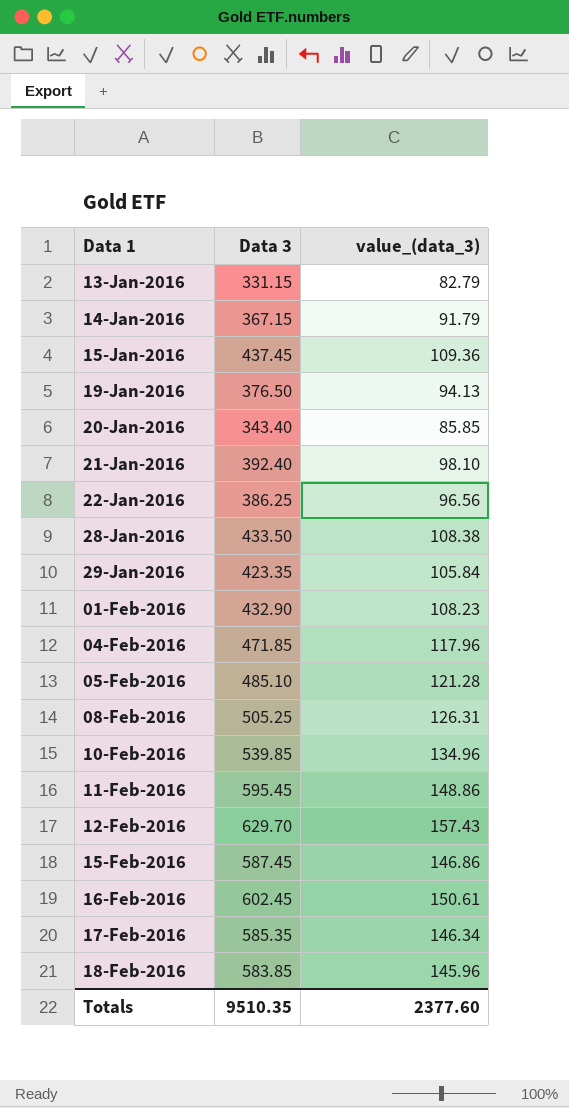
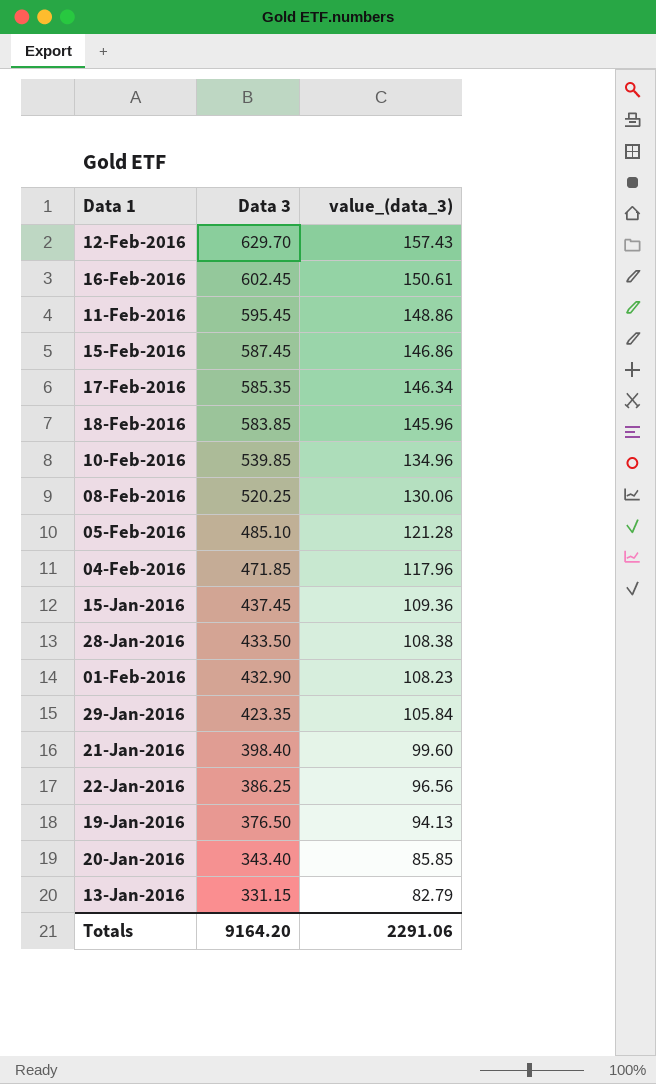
row order: Data 1 ascending -> Data 3 descending
row 14-Jan-2016: 367.15 | 91.79 -> none
08-Feb-2016 | Data 3: 505.25 -> 520.25
08-Feb-2016 | value_(data_3): 126.31 -> 130.06
21-Jan-2016 | Data 3: 392.40 -> 398.40
21-Jan-2016 | value_(data_3): 98.10 -> 99.60
Totals | Data 3: 9510.35 -> 9164.20
Totals | value_(data_3): 2377.60 -> 2291.06

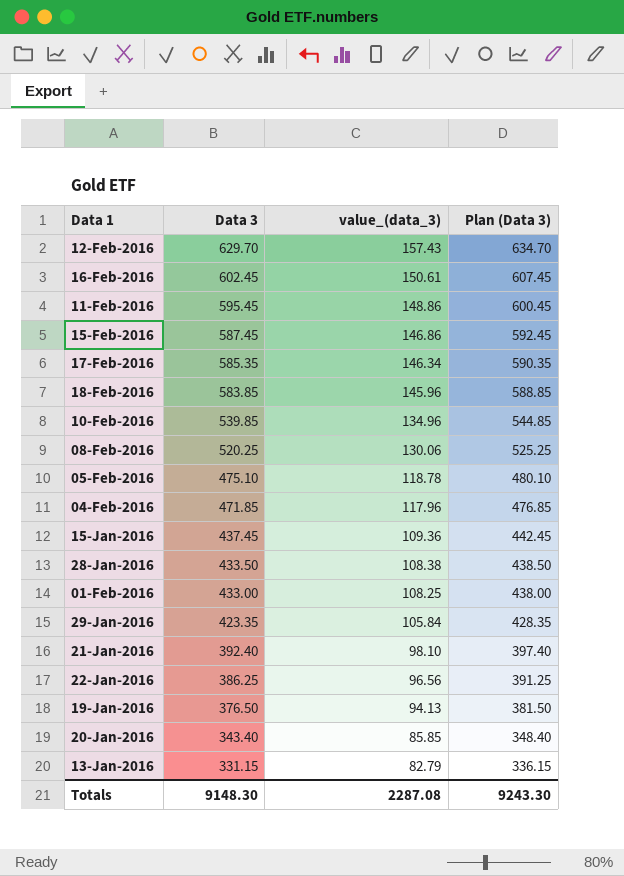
column Plan (Data 3) | formula: none -> [Data 3] + 5
05-Feb-2016 | Data 3: 485.10 -> 475.10
05-Feb-2016 | value_(data_3): 121.28 -> 118.78
01-Feb-2016 | Data 3: 432.90 -> 433.00
01-Feb-2016 | value_(data_3): 108.23 -> 108.25
21-Jan-2016 | Data 3: 398.40 -> 392.40
21-Jan-2016 | value_(data_3): 99.60 -> 98.10
Totals | Data 3: 9164.20 -> 9148.30
Totals | value_(data_3): 2291.06 -> 2287.08

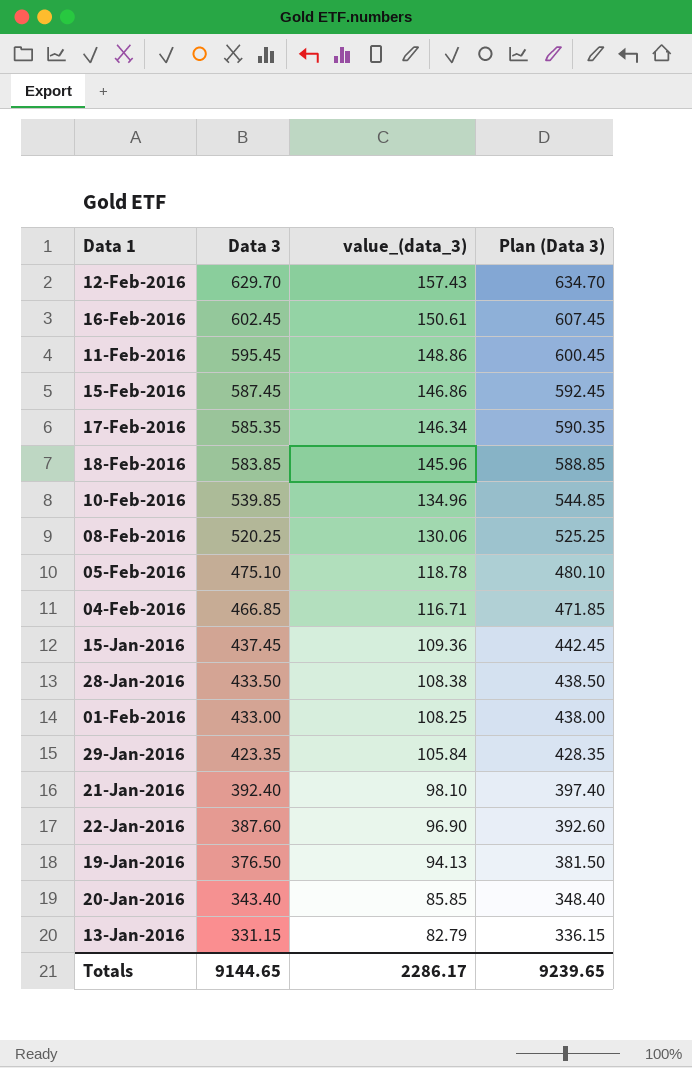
04-Feb-2016 | Data 3: 471.85 -> 466.85
04-Feb-2016 | value_(data_3): 117.96 -> 116.71
04-Feb-2016 | Plan (Data 3): 476.85 -> 471.85
22-Jan-2016 | Data 3: 386.25 -> 387.60
22-Jan-2016 | value_(data_3): 96.56 -> 96.90
22-Jan-2016 | Plan (Data 3): 391.25 -> 392.60
Totals | Data 3: 9148.30 -> 9144.65
Totals | value_(data_3): 2287.08 -> 2286.17
Totals | Plan (Data 3): 9243.30 -> 9239.65

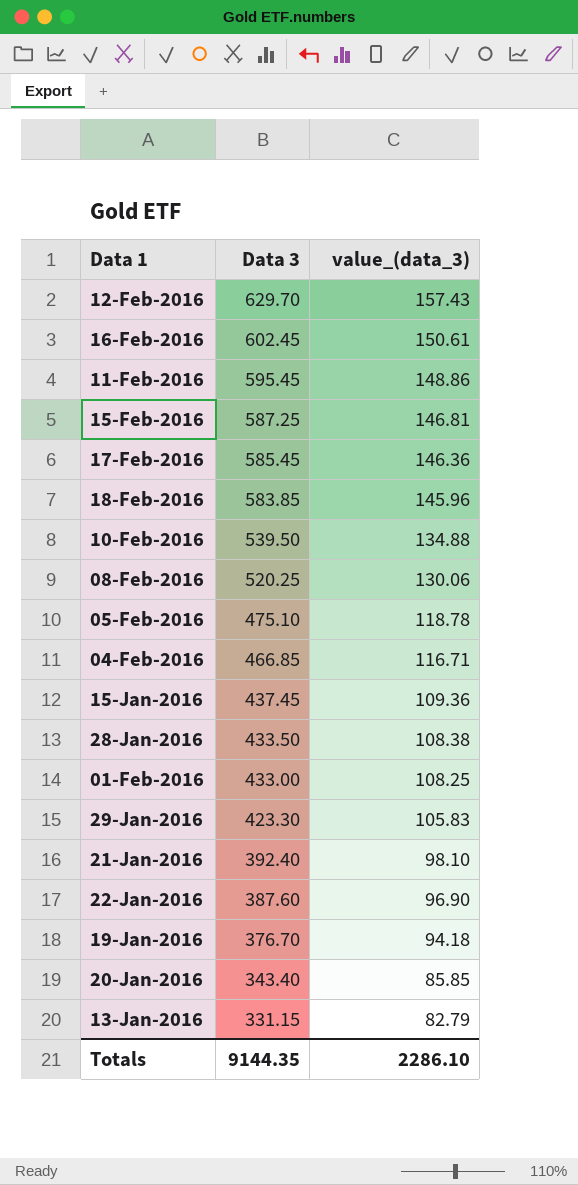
column Plan (Data 3) | formula: [Data 3] + 5 -> none
15-Feb-2016 | Data 3: 587.45 -> 587.25
15-Feb-2016 | value_(data_3): 146.86 -> 146.81
17-Feb-2016 | Data 3: 585.35 -> 585.45
17-Feb-2016 | value_(data_3): 146.34 -> 146.36
10-Feb-2016 | Data 3: 539.85 -> 539.50
10-Feb-2016 | value_(data_3): 134.96 -> 134.88
29-Jan-2016 | Data 3: 423.35 -> 423.30
29-Jan-2016 | value_(data_3): 105.84 -> 105.83
19-Jan-2016 | Data 3: 376.50 -> 376.70
19-Jan-2016 | value_(data_3): 94.13 -> 94.18
Totals | Data 3: 9144.65 -> 9144.35
Totals | value_(data_3): 2286.17 -> 2286.10

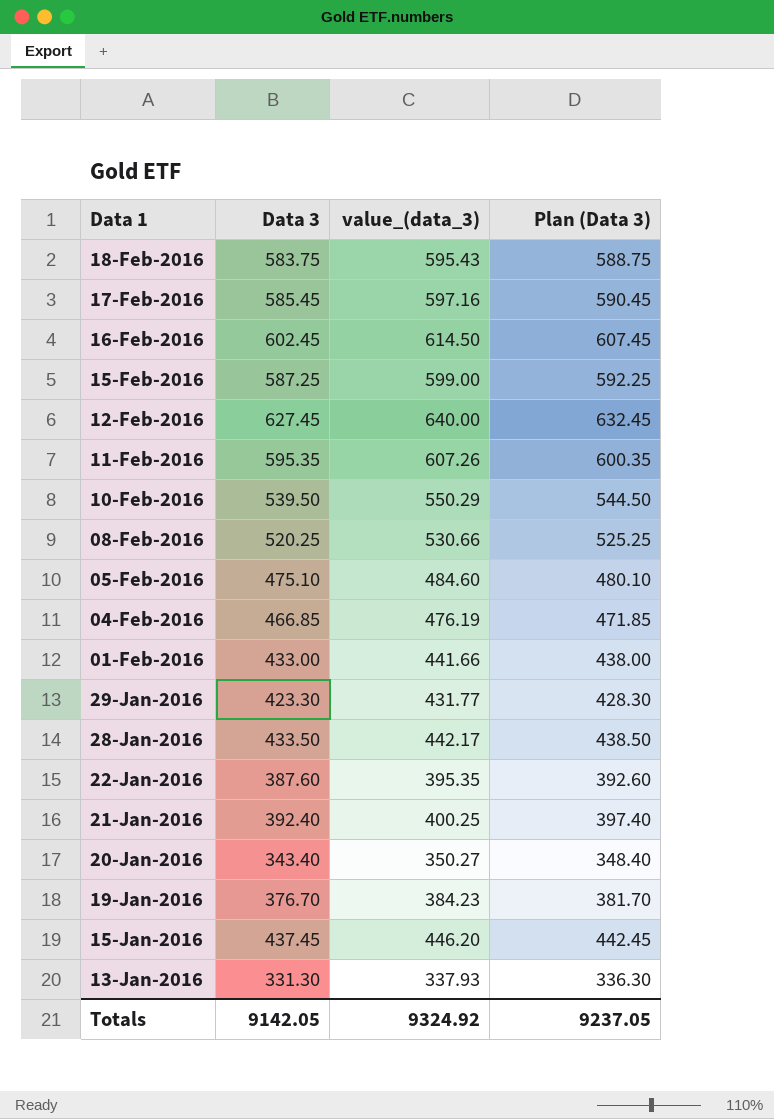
row order: Data 3 descending -> Data 1 descending
column value_(data_3) | formula: [Data 3] * 0.25 -> [Data 3] * 1.02
column Plan (Data 3) | formula: none -> [Data 3] + 5
18-Feb-2016 | Data 3: 583.85 -> 583.75
12-Feb-2016 | Data 3: 629.70 -> 627.45
11-Feb-2016 | Data 3: 595.45 -> 595.35
13-Jan-2016 | Data 3: 331.15 -> 331.30
Totals | Data 3: 9144.35 -> 9142.05
Totals | value_(data_3): 2286.10 -> 9324.92

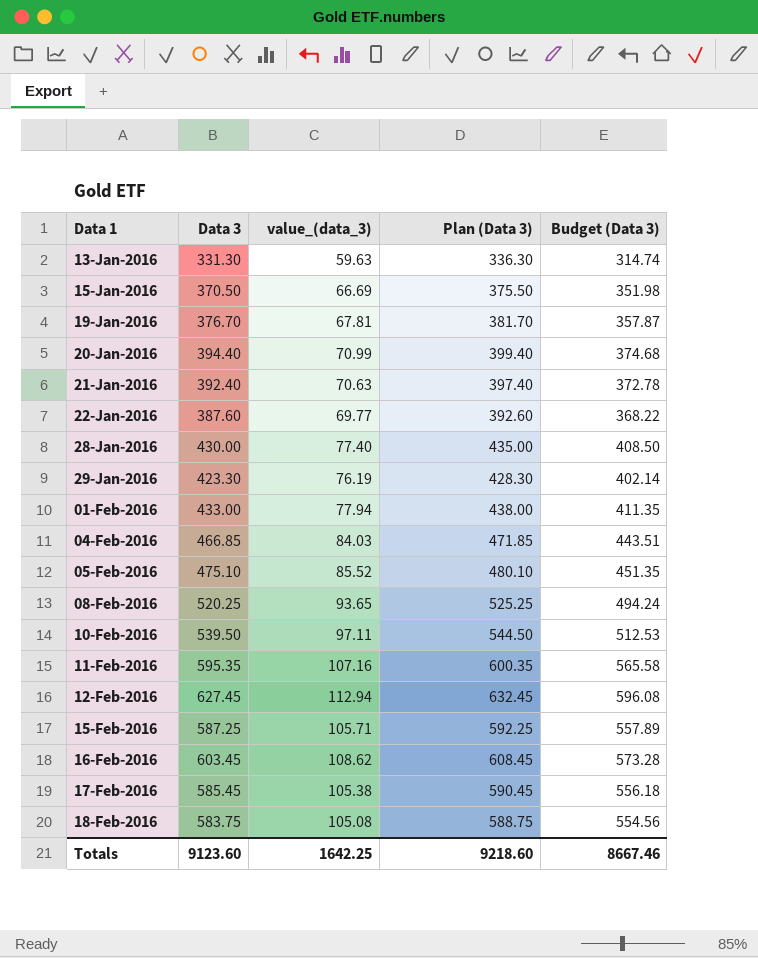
row order: Data 1 descending -> Data 1 ascending
column value_(data_3) | formula: [Data 3] * 1.02 -> [Data 3] * 0.18
column Budget (Data 3) | formula: none -> [Data 3] * 0.95
15-Jan-2016 | Data 3: 437.45 -> 370.50
15-Jan-2016 | Plan (Data 3): 442.45 -> 375.50
20-Jan-2016 | Data 3: 343.40 -> 394.40
20-Jan-2016 | Plan (Data 3): 348.40 -> 399.40
28-Jan-2016 | Data 3: 433.50 -> 430.00
28-Jan-2016 | Plan (Data 3): 438.50 -> 435.00
16-Feb-2016 | Data 3: 602.45 -> 603.45
16-Feb-2016 | Plan (Data 3): 607.45 -> 608.45
Totals | Data 3: 9142.05 -> 9123.60
Totals | value_(data_3): 9324.92 -> 1642.25
Totals | Plan (Data 3): 9237.05 -> 9218.60

